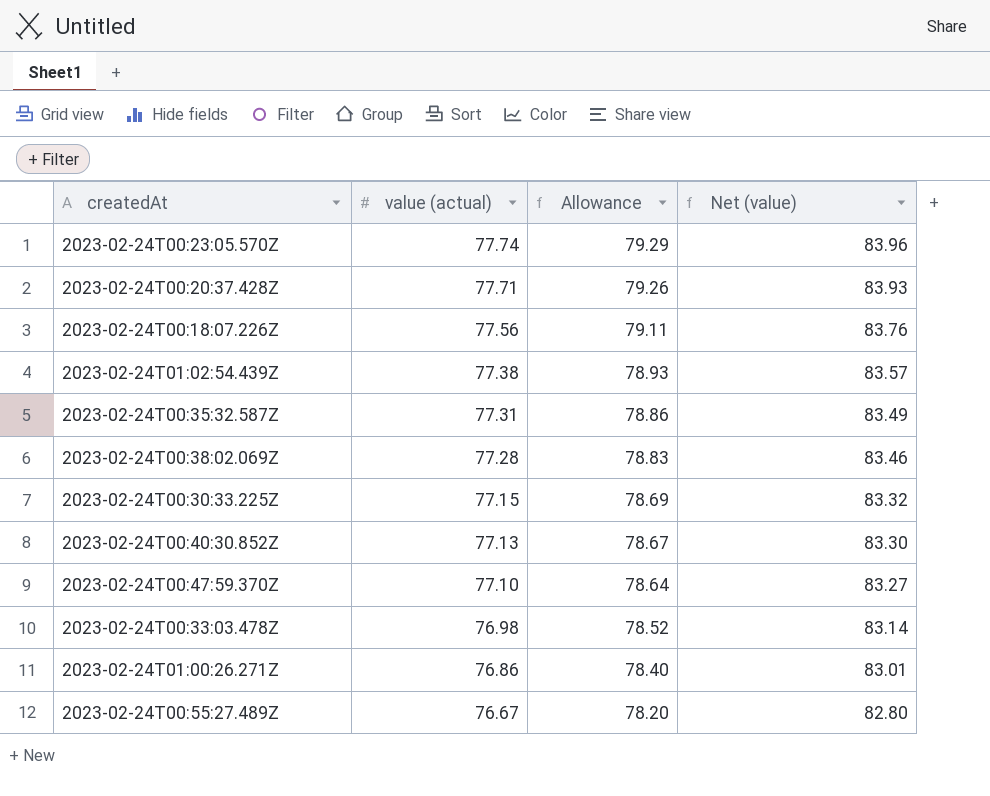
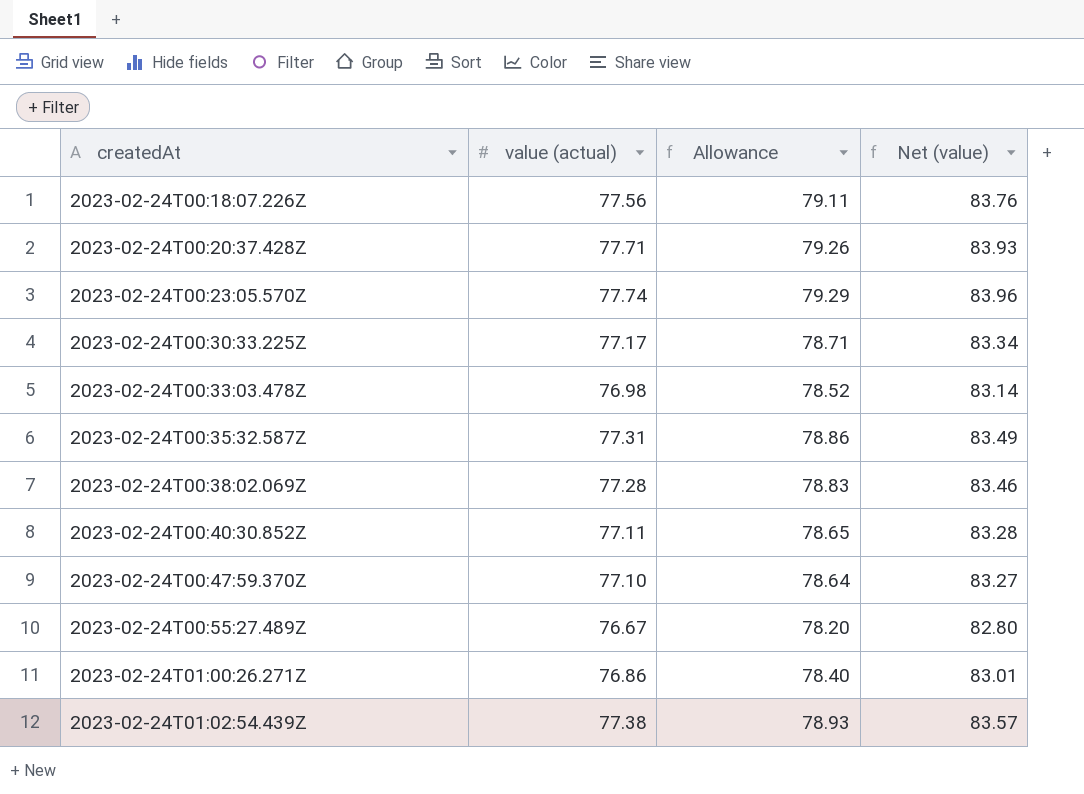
row order: value (actual) descending -> createdAt ascending
2023-02-24T00:30:33.225Z | value (actual): 77.15 -> 77.17
2023-02-24T00:30:33.225Z | Allowance: 78.69 -> 78.71
2023-02-24T00:30:33.225Z | Net (value): 83.32 -> 83.34
2023-02-24T00:40:30.852Z | value (actual): 77.13 -> 77.11
2023-02-24T00:40:30.852Z | Allowance: 78.67 -> 78.65
2023-02-24T00:40:30.852Z | Net (value): 83.30 -> 83.28

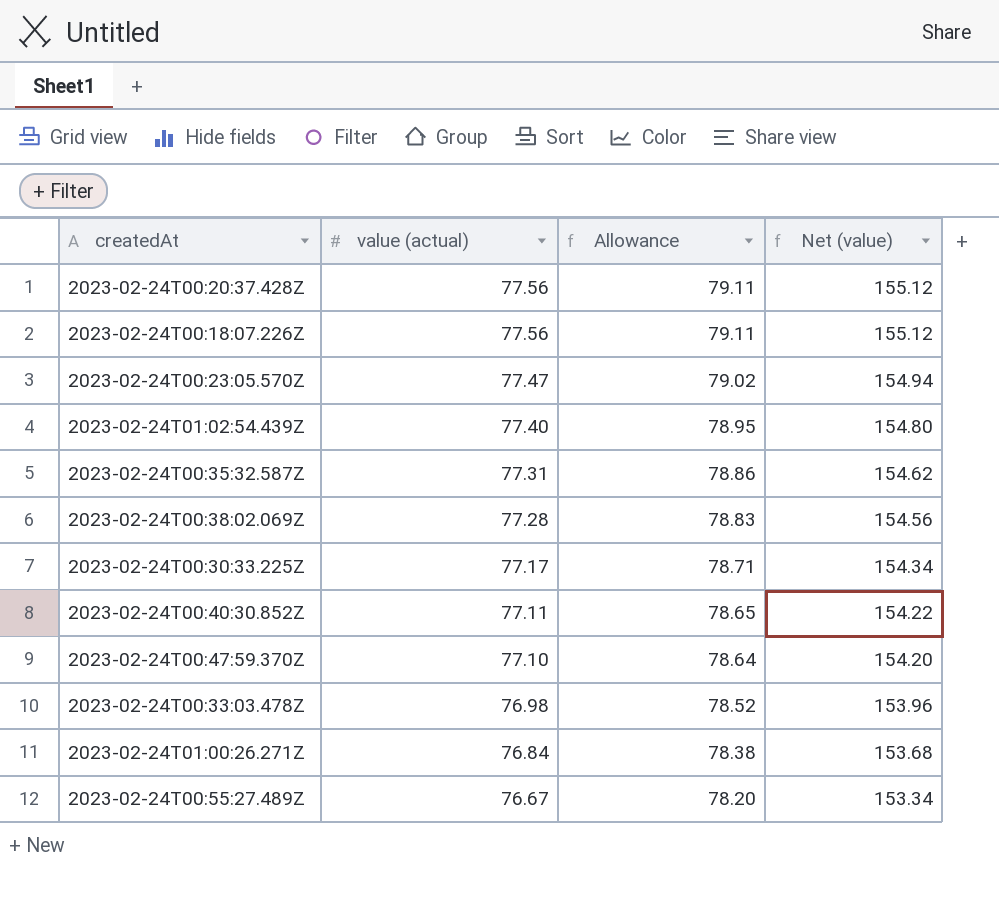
row order: createdAt ascending -> value (actual) descending
column Net (value) | formula: [value (actual)] * 1.08 -> [value (actual)] * 2
2023-02-24T00:20:37.428Z | value (actual): 77.71 -> 77.56
2023-02-24T00:20:37.428Z | Allowance: 79.26 -> 79.11
2023-02-24T00:23:05.570Z | value (actual): 77.74 -> 77.47
2023-02-24T00:23:05.570Z | Allowance: 79.29 -> 79.02
2023-02-24T01:02:54.439Z | value (actual): 77.38 -> 77.40
2023-02-24T01:02:54.439Z | Allowance: 78.93 -> 78.95
2023-02-24T01:00:26.271Z | value (actual): 76.86 -> 76.84
2023-02-24T01:00:26.271Z | Allowance: 78.40 -> 78.38

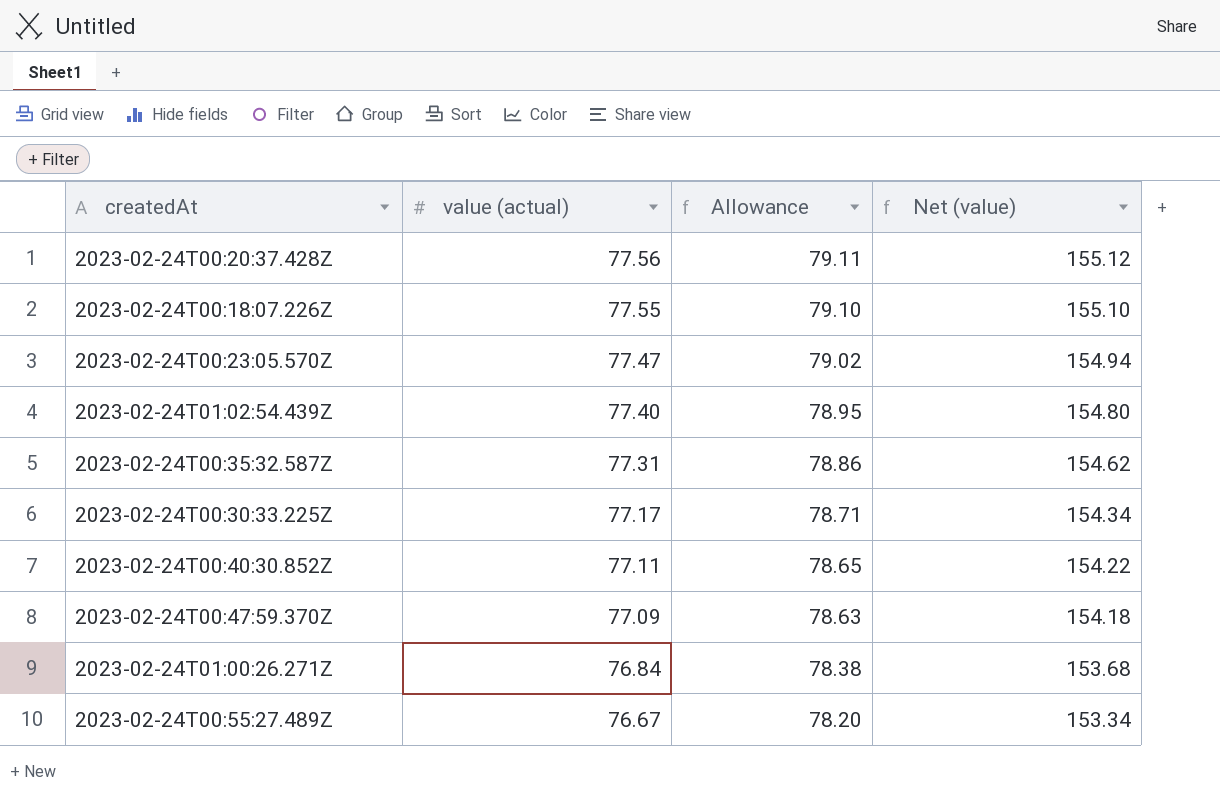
row 2023-02-24T00:38:02.069Z: 77.28 | 78.83 | 154.56 -> none
row 2023-02-24T00:33:03.478Z: 76.98 | 78.52 | 153.96 -> none
2023-02-24T00:18:07.226Z | value (actual): 77.56 -> 77.55
2023-02-24T00:18:07.226Z | Allowance: 79.11 -> 79.10
2023-02-24T00:18:07.226Z | Net (value): 155.12 -> 155.10
2023-02-24T00:47:59.370Z | value (actual): 77.10 -> 77.09
2023-02-24T00:47:59.370Z | Allowance: 78.64 -> 78.63
2023-02-24T00:47:59.370Z | Net (value): 154.20 -> 154.18

